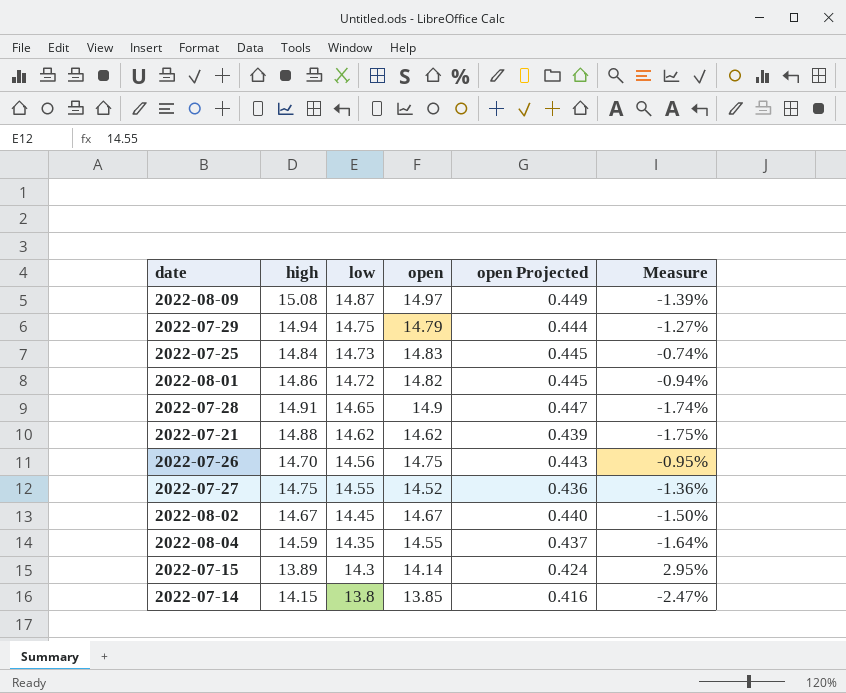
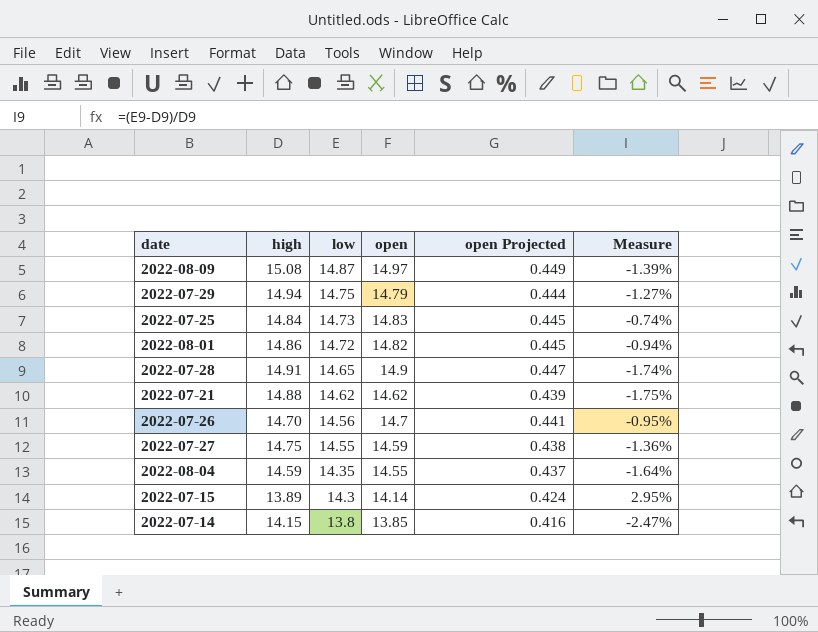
row 2022-08-02: 14.67 | 14.45 | 14.67 | 0.440 | -1.50% -> none
2022-07-26 | open: 14.75 -> 14.7
2022-07-26 | open Projected: 0.443 -> 0.441
2022-07-27 | open: 14.52 -> 14.59
2022-07-27 | open Projected: 0.436 -> 0.438

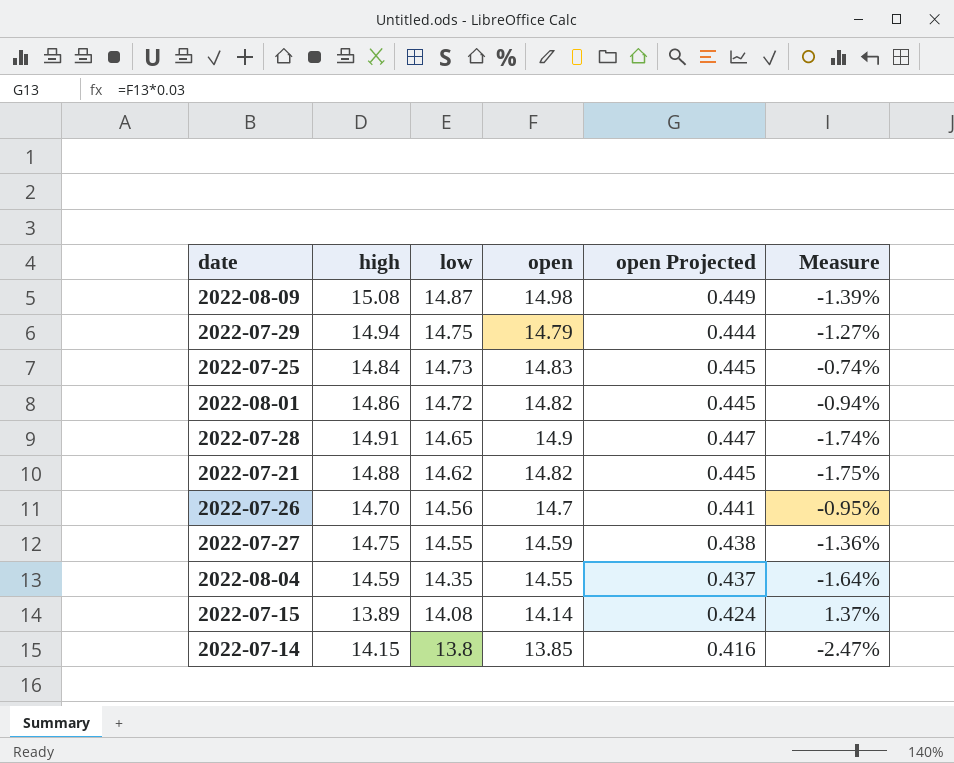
2022-08-09 | open: 14.97 -> 14.98
2022-07-21 | open: 14.62 -> 14.82
2022-07-21 | open Projected: 0.439 -> 0.445
2022-07-15 | low: 14.3 -> 14.08
2022-07-15 | Measure: 2.95% -> 1.37%

